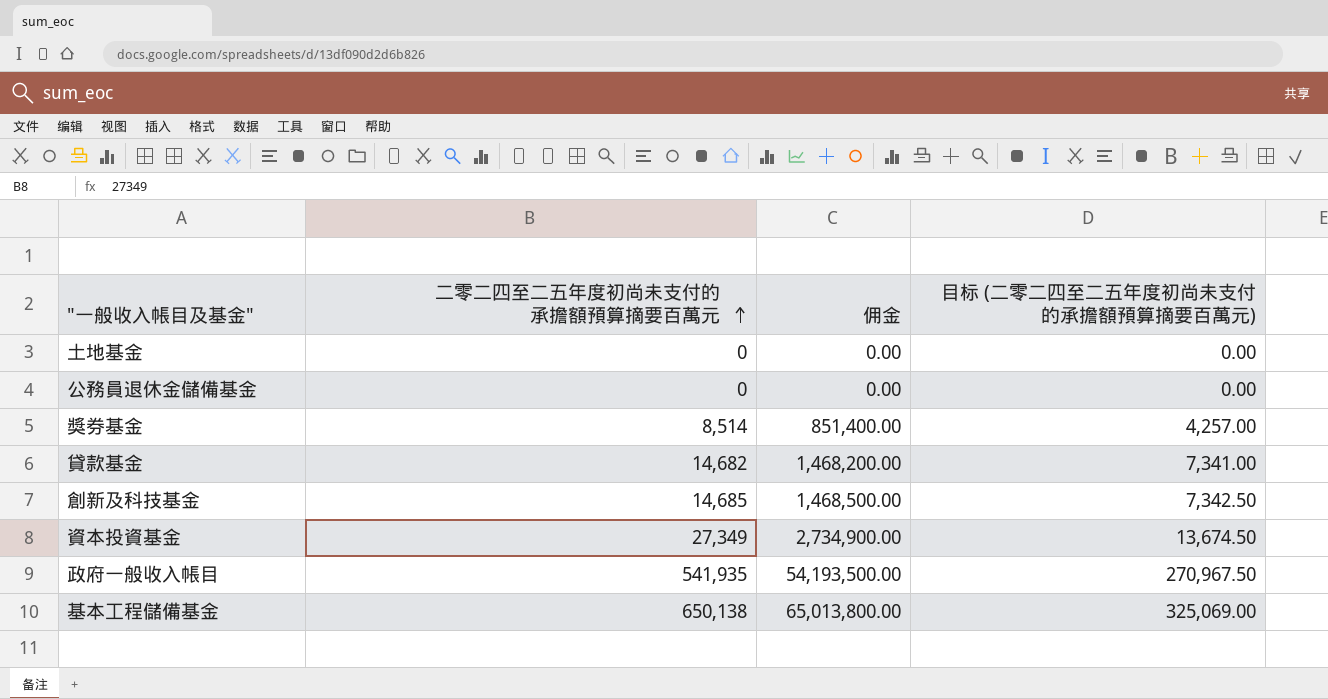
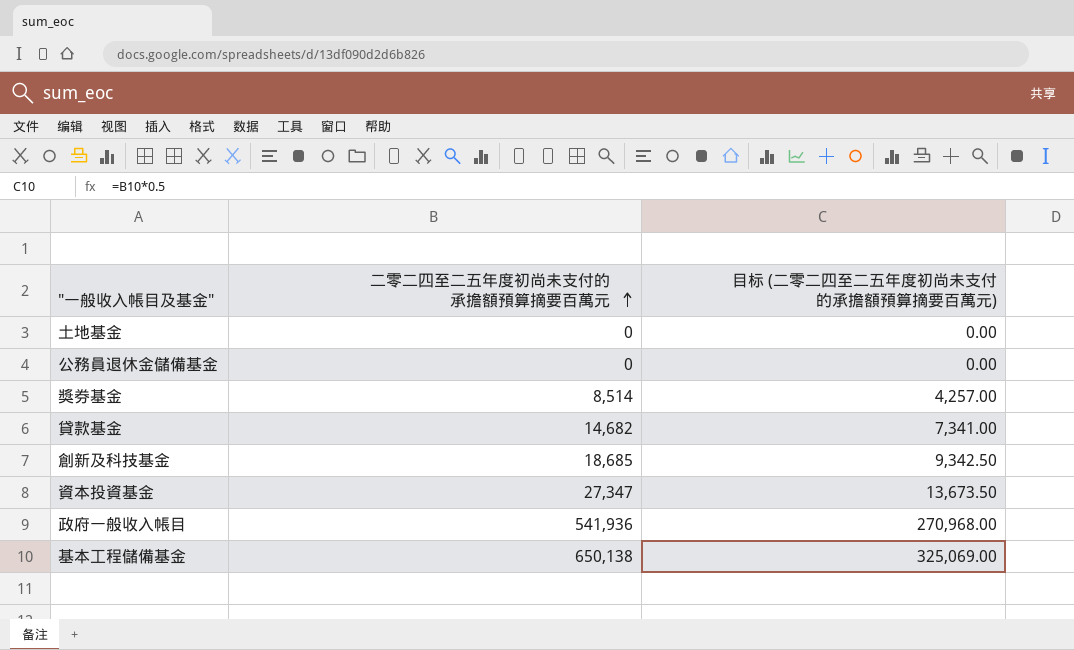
column 佣金 | formula: [二零二四至二五年度初尚未支付的承擔額預算摘要百萬元] * 100 -> none
創新及科技基金 | 二零二四至二五年度初尚未支付的承擔額預算摘要百萬元: 14,685 -> 18,685
創新及科技基金 | 目标 (二零二四至二五年度初尚未支付的承擔額預算摘要百萬元): 7,342.50 -> 9,342.50
資本投資基金 | 二零二四至二五年度初尚未支付的承擔額預算摘要百萬元: 27,349 -> 27,347
資本投資基金 | 目标 (二零二四至二五年度初尚未支付的承擔額預算摘要百萬元): 13,674.50 -> 13,673.50
政府一般收入帳目 | 二零二四至二五年度初尚未支付的承擔額預算摘要百萬元: 541,935 -> 541,936
政府一般收入帳目 | 目标 (二零二四至二五年度初尚未支付的承擔額預算摘要百萬元): 270,967.50 -> 270,968.00

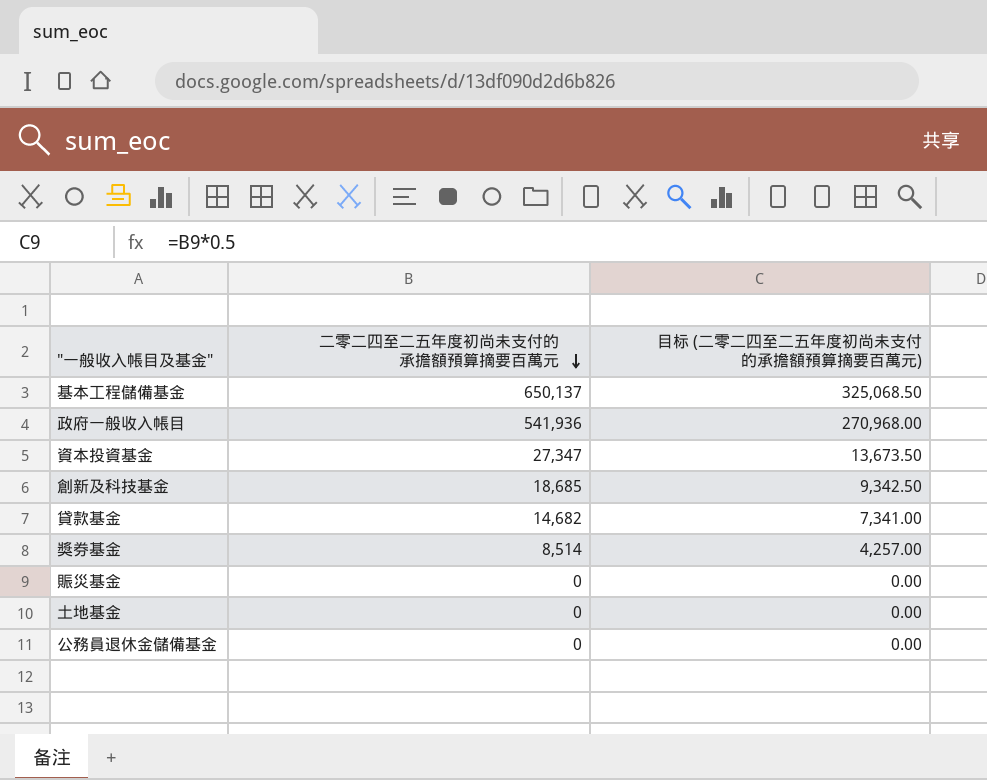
row order: 二零二四至二五年度初尚未支付的承擔額預算摘要百萬元 ascending -> 二零二四至二五年度初尚未支付的承擔額預算摘要百萬元 descending
基本工程儲備基金 | 二零二四至二五年度初尚未支付的承擔額預算摘要百萬元: 650,138 -> 650,137
基本工程儲備基金 | 目标 (二零二四至二五年度初尚未支付的承擔額預算摘要百萬元): 325,069.00 -> 325,068.50
row 賑災基金: none -> 0 | 0.00

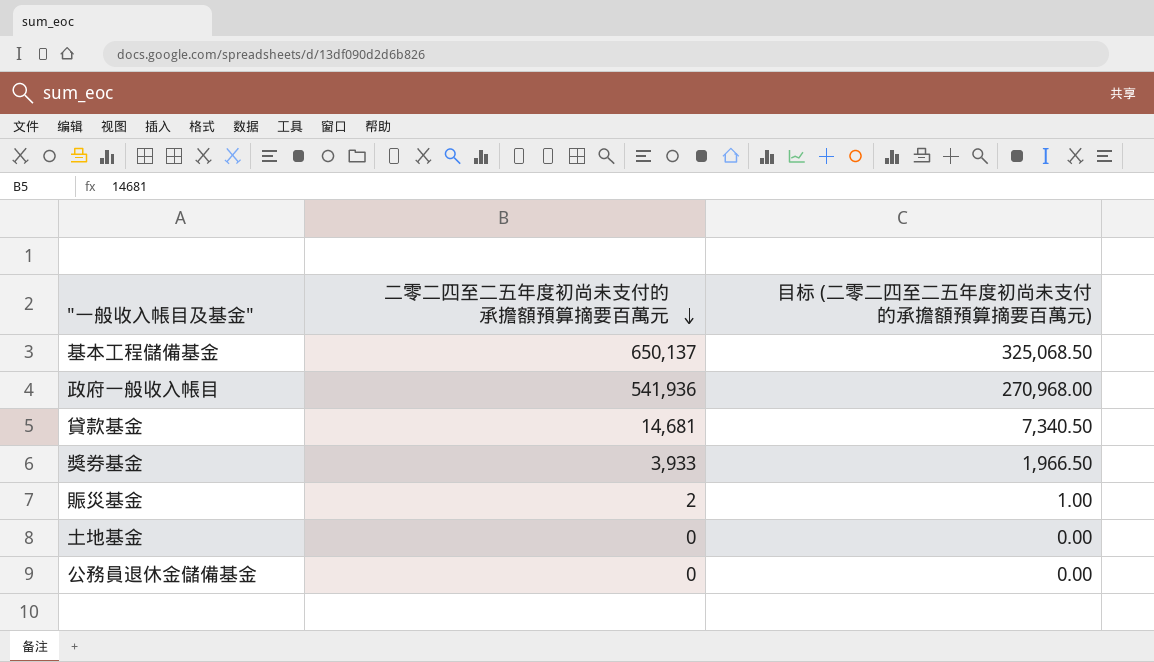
row 資本投資基金: 27,347 | 13,673.50 -> none
row 創新及科技基金: 18,685 | 9,342.50 -> none
貸款基金 | 二零二四至二五年度初尚未支付的承擔額預算摘要百萬元: 14,682 -> 14,681
貸款基金 | 目标 (二零二四至二五年度初尚未支付的承擔額預算摘要百萬元): 7,341.00 -> 7,340.50
獎券基金 | 二零二四至二五年度初尚未支付的承擔額預算摘要百萬元: 8,514 -> 3,933
獎券基金 | 目标 (二零二四至二五年度初尚未支付的承擔額預算摘要百萬元): 4,257.00 -> 1,966.50
賑災基金 | 二零二四至二五年度初尚未支付的承擔額預算摘要百萬元: 0 -> 2
賑災基金 | 目标 (二零二四至二五年度初尚未支付的承擔額預算摘要百萬元): 0.00 -> 1.00

